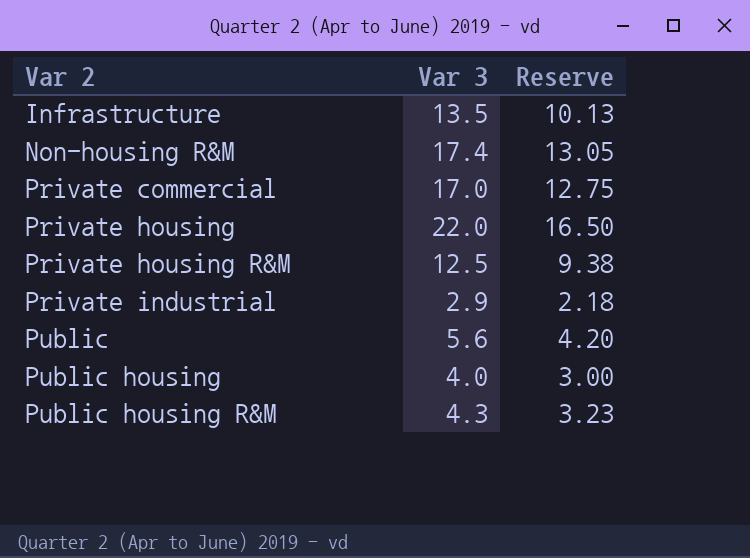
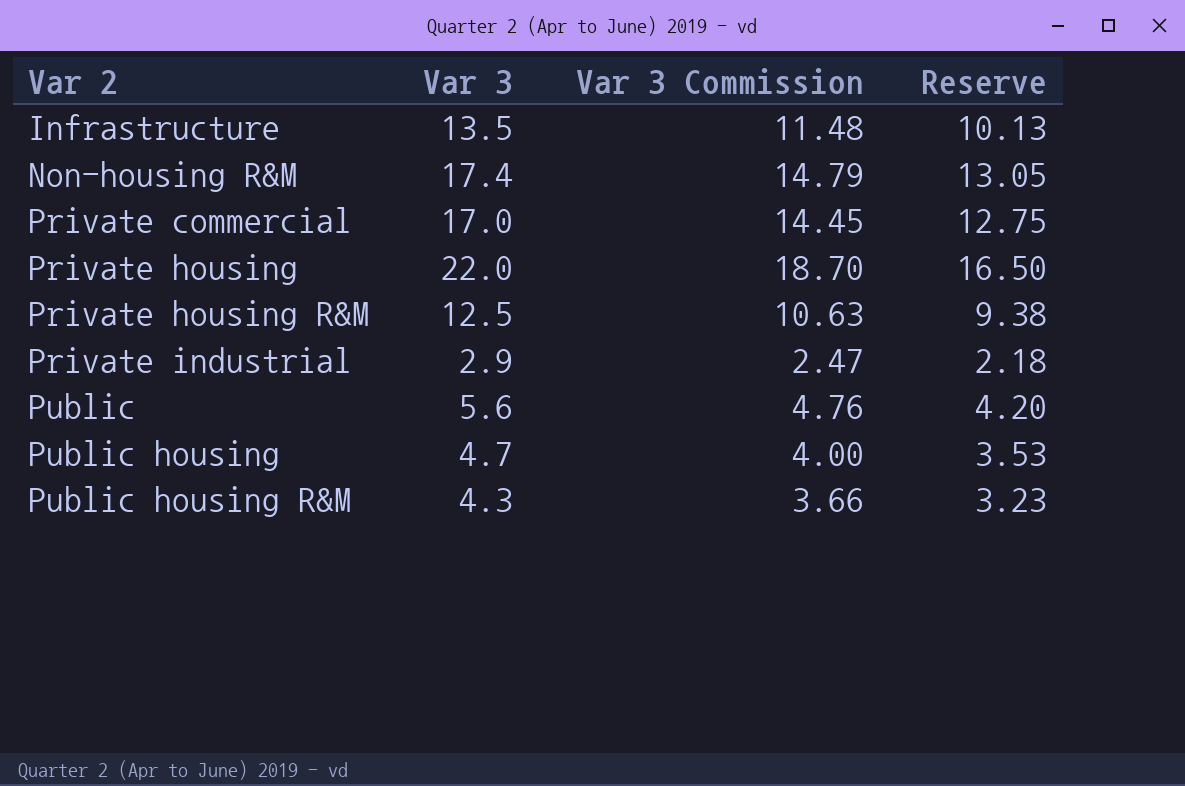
column Var 3 Commission | formula: none -> [Var 3] * 0.85
Public housing | Var 3: 4.0 -> 4.7
Public housing | Reserve: 3.00 -> 3.53

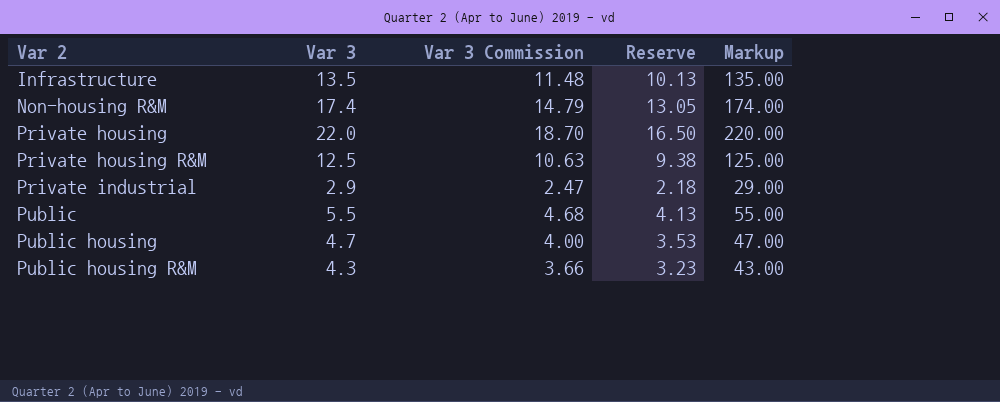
column Markup | formula: none -> [Var 3] * 10
row Private commercial: 17.0 | 14.45 | 12.75 -> none
Public | Var 3: 5.6 -> 5.5
Public | Var 3 Commission: 4.76 -> 4.68
Public | Reserve: 4.20 -> 4.13

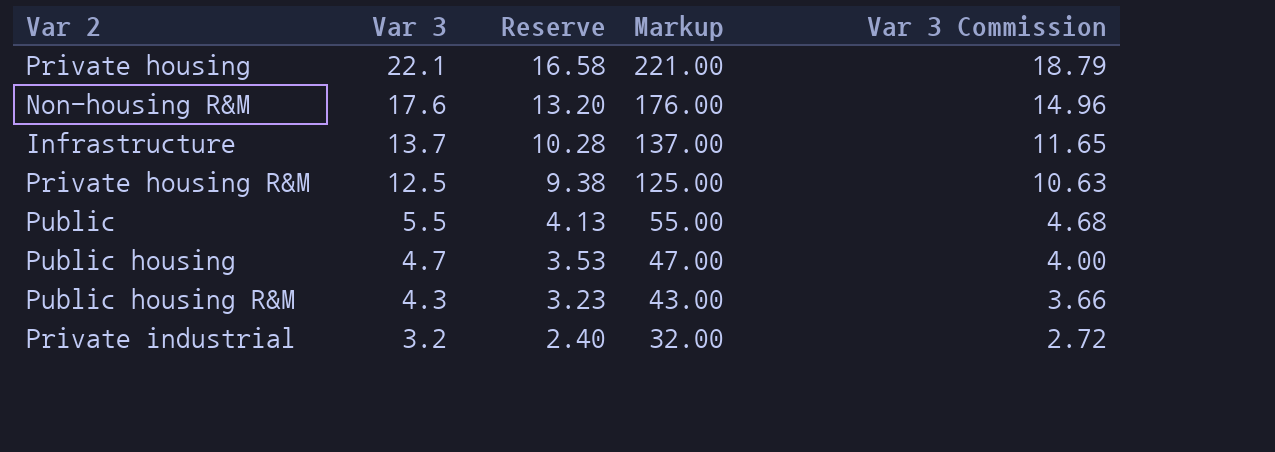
row order: Var 2 ascending -> Var 3 descending
column Var 3 Commission | position: 3 -> 5
Private housing | Var 3: 22.0 -> 22.1
Private housing | Reserve: 16.50 -> 16.58
Private housing | Markup: 220.00 -> 221.00
Private housing | Var 3 Commission: 18.70 -> 18.79
Non-housing R&M | Var 3: 17.4 -> 17.6
Non-housing R&M | Reserve: 13.05 -> 13.20
Non-housing R&M | Markup: 174.00 -> 176.00
Non-housing R&M | Var 3 Commission: 14.79 -> 14.96
Infrastructure | Var 3: 13.5 -> 13.7
Infrastructure | Reserve: 10.13 -> 10.28
Infrastructure | Markup: 135.00 -> 137.00
Infrastructure | Var 3 Commission: 11.48 -> 11.65
Private industrial | Var 3: 2.9 -> 3.2
Private industrial | Reserve: 2.18 -> 2.40
Private industrial | Markup: 29.00 -> 32.00
Private industrial | Var 3 Commission: 2.47 -> 2.72

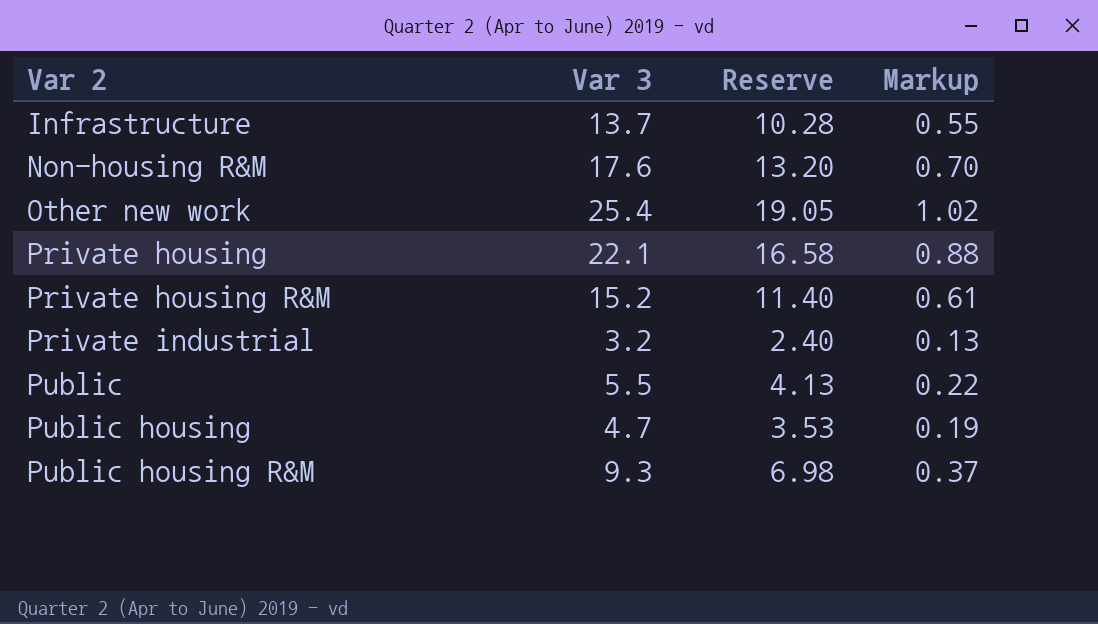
row order: Var 3 descending -> Var 2 ascending
column Var 3 Commission | formula: [Var 3] * 0.85 -> none
column Markup | formula: [Var 3] * 10 -> [Var 3] * 0.04
row Other new work: none -> 25.4 | 19.05 | 1.02
Private housing R&M | Var 3: 12.5 -> 15.2
Private housing R&M | Reserve: 9.38 -> 11.40
Public housing R&M | Var 3: 4.3 -> 9.3
Public housing R&M | Reserve: 3.23 -> 6.98

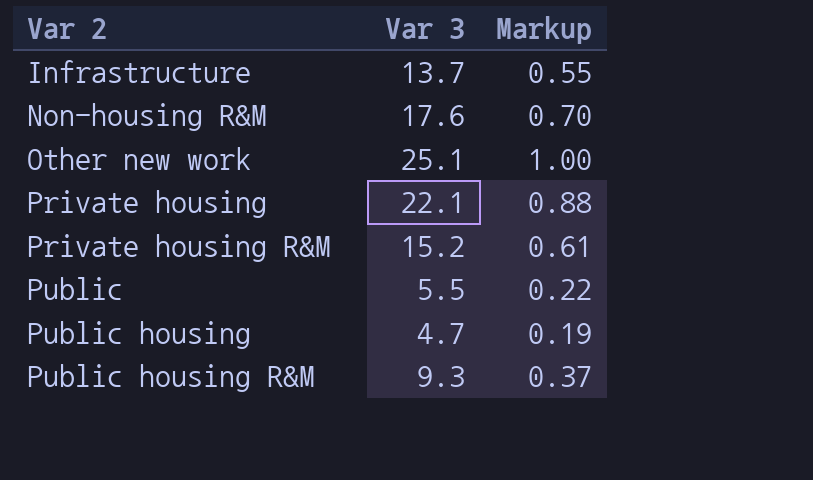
column Reserve | formula: [Var 3] * 0.75 -> none
row Private industrial: 3.2 | 2.40 | 0.13 -> none
Other new work | Var 3: 25.4 -> 25.1
Other new work | Markup: 1.02 -> 1.00

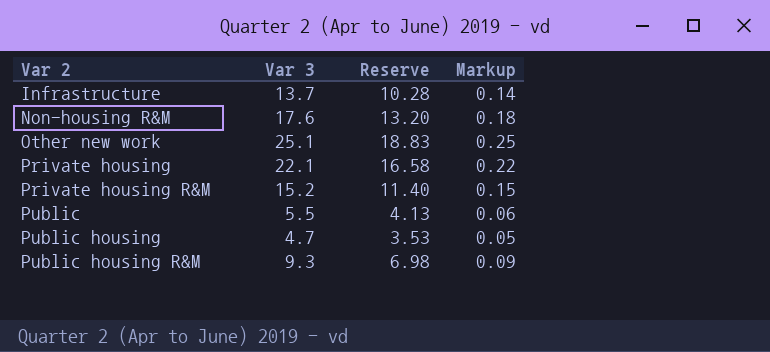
column Reserve | formula: none -> [Var 3] * 0.75
column Markup | formula: [Var 3] * 0.04 -> [Var 3] * 0.01

